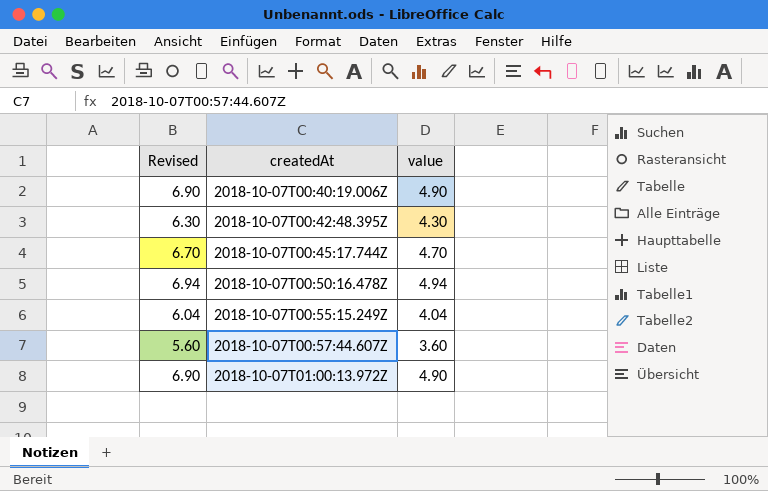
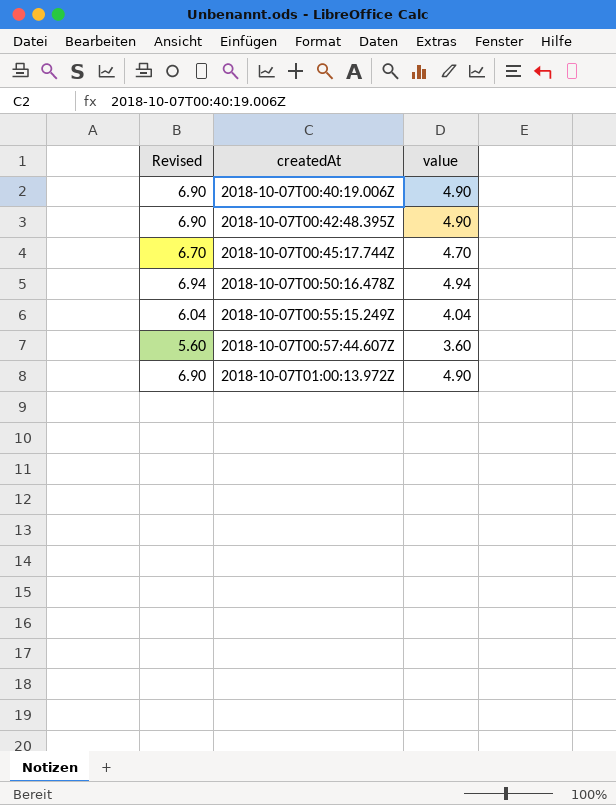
2018-10-07T00:42:48.395Z | Revised: 6.30 -> 6.90
2018-10-07T00:42:48.395Z | value: 4.30 -> 4.90

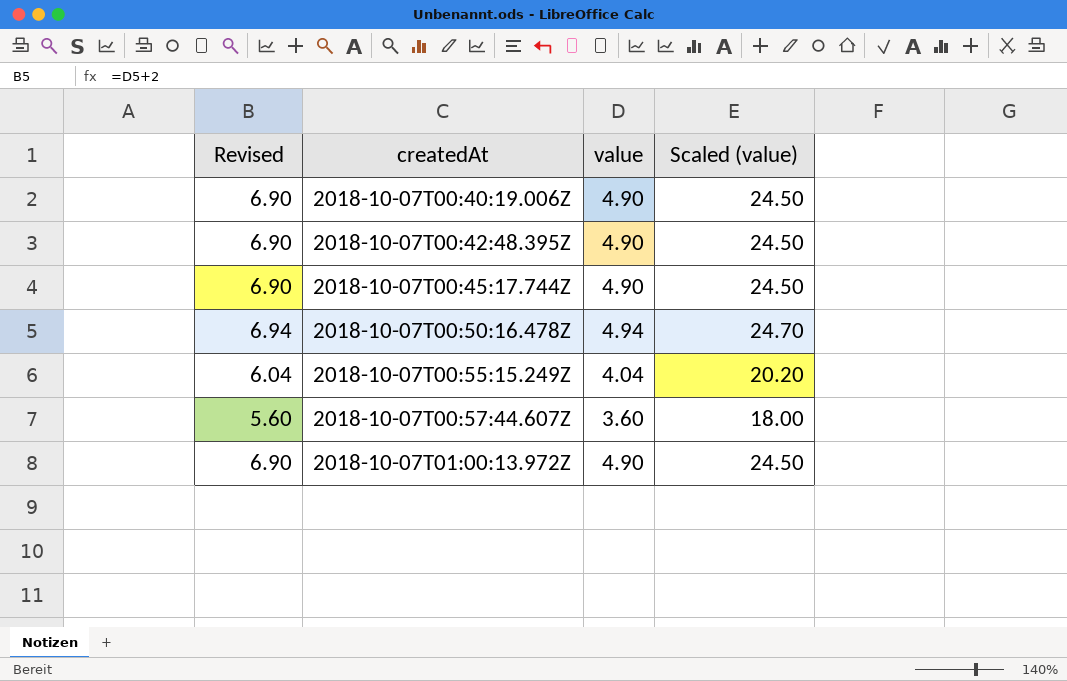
column Scaled (value) | formula: none -> [value] * 5
2018-10-07T00:45:17.744Z | Revised: 6.70 -> 6.90
2018-10-07T00:45:17.744Z | value: 4.70 -> 4.90

